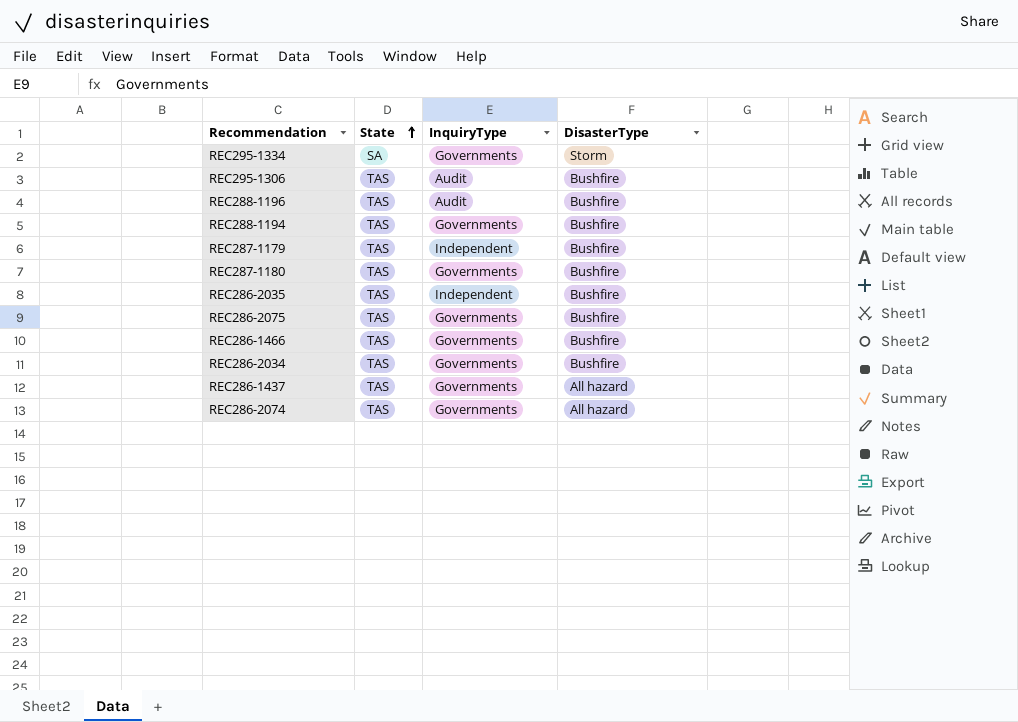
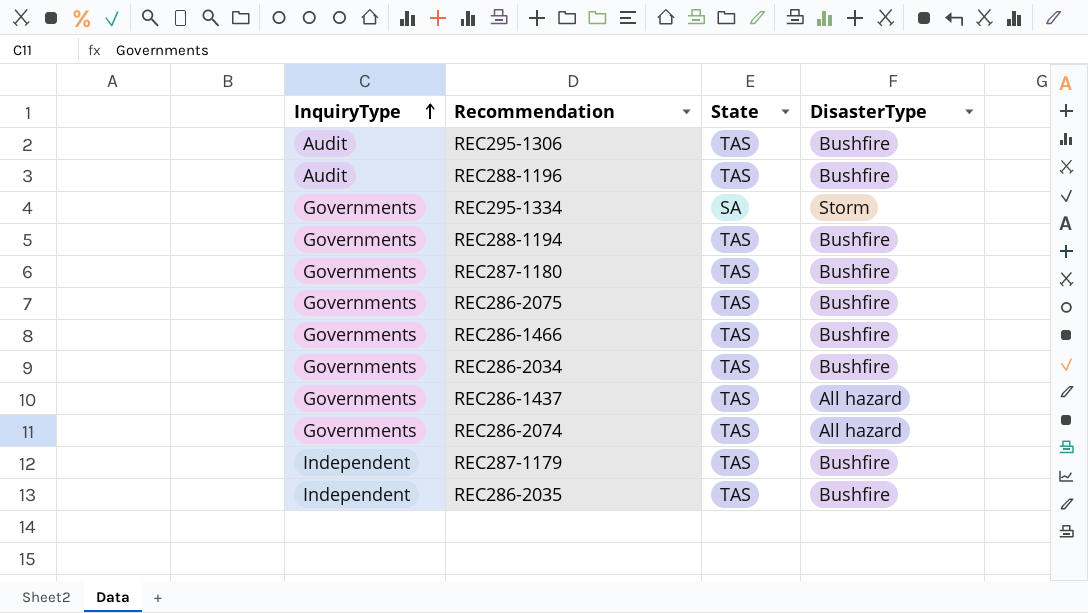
row order: State ascending -> InquiryType ascending
column InquiryType | position: 3 -> 1

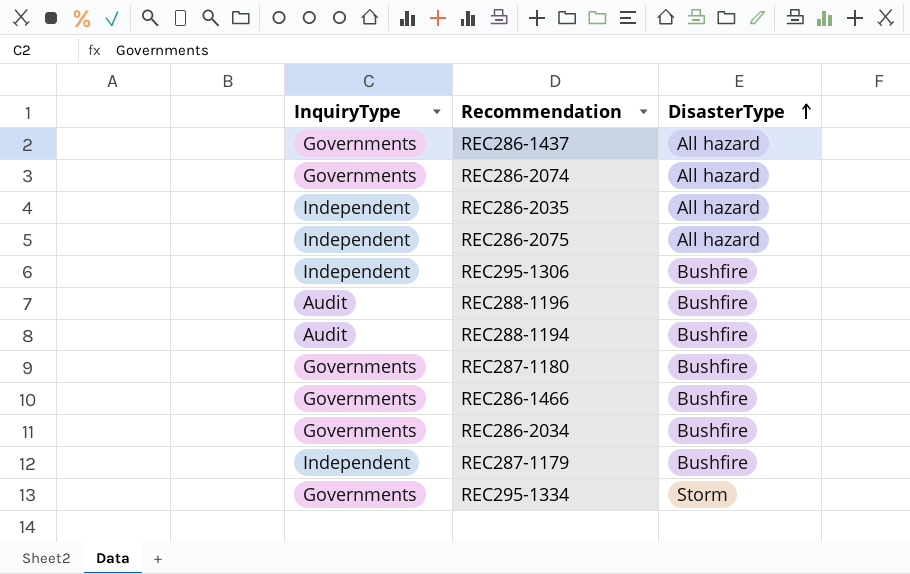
row order: InquiryType ascending -> DisasterType ascending
column State | position: 3 -> none
REC286-2035 | DisasterType: Bushfire -> All hazard
REC286-2075 | InquiryType: Governments -> Independent
REC286-2075 | DisasterType: Bushfire -> All hazard
REC295-1306 | InquiryType: Audit -> Independent
REC288-1194 | InquiryType: Governments -> Audit

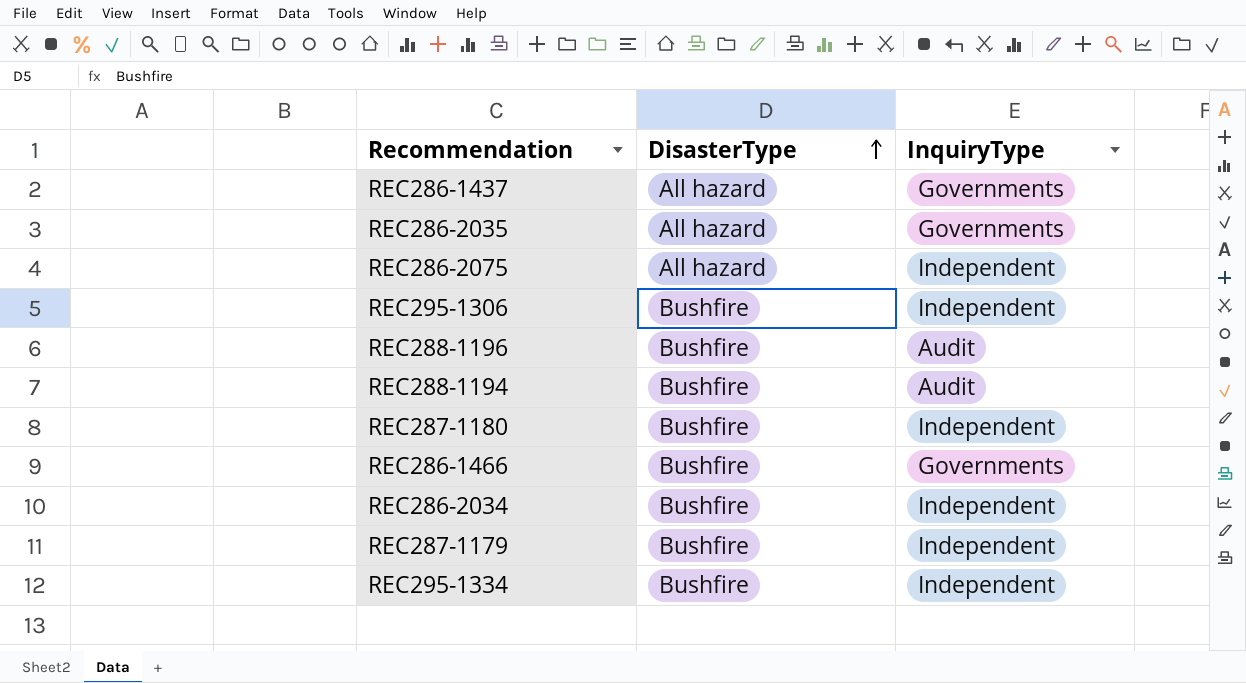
column InquiryType | position: 1 -> 3
row REC286-2074: Governments | All hazard -> none
REC286-2035 | InquiryType: Independent -> Governments
REC287-1180 | InquiryType: Governments -> Independent
REC286-2034 | InquiryType: Governments -> Independent
REC295-1334 | DisasterType: Storm -> Bushfire
REC295-1334 | InquiryType: Governments -> Independent

